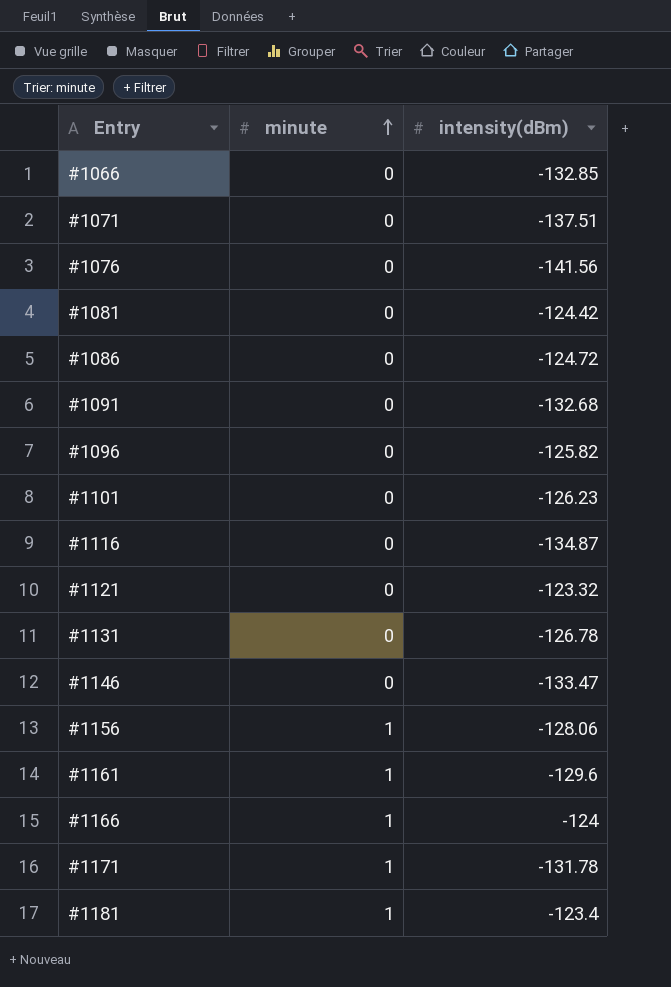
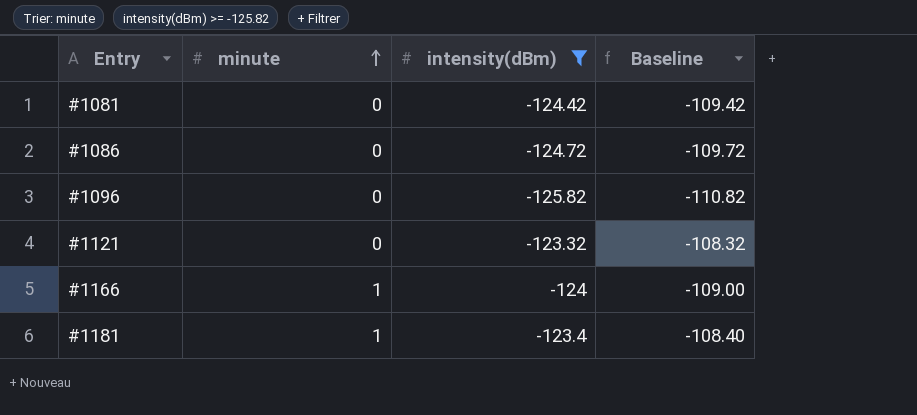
filter: none -> intensity(dBm) >= -125.82
column Baseline | formula: none -> [intensity(dBm)] + 15

